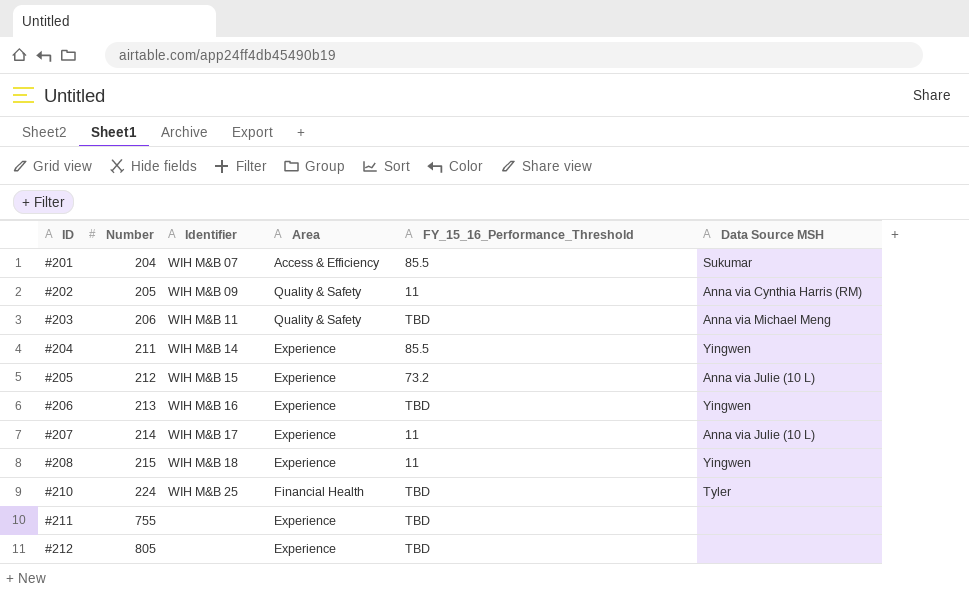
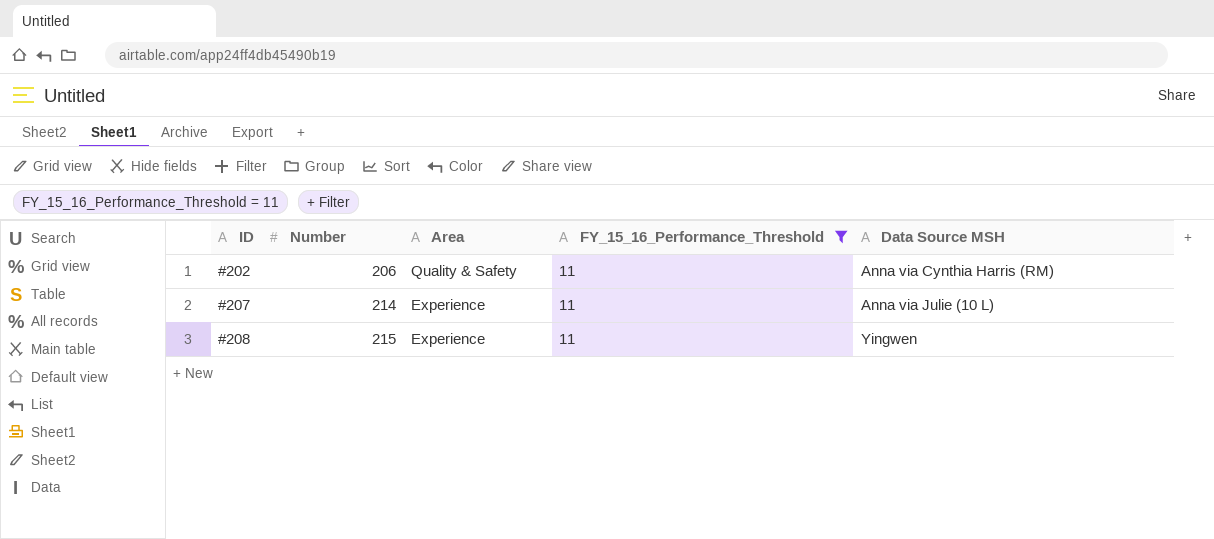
filter: none -> FY_15_16_Performance_Threshold = 11
column Identifier | position: 3 -> none
#202 | Number: 205 -> 206

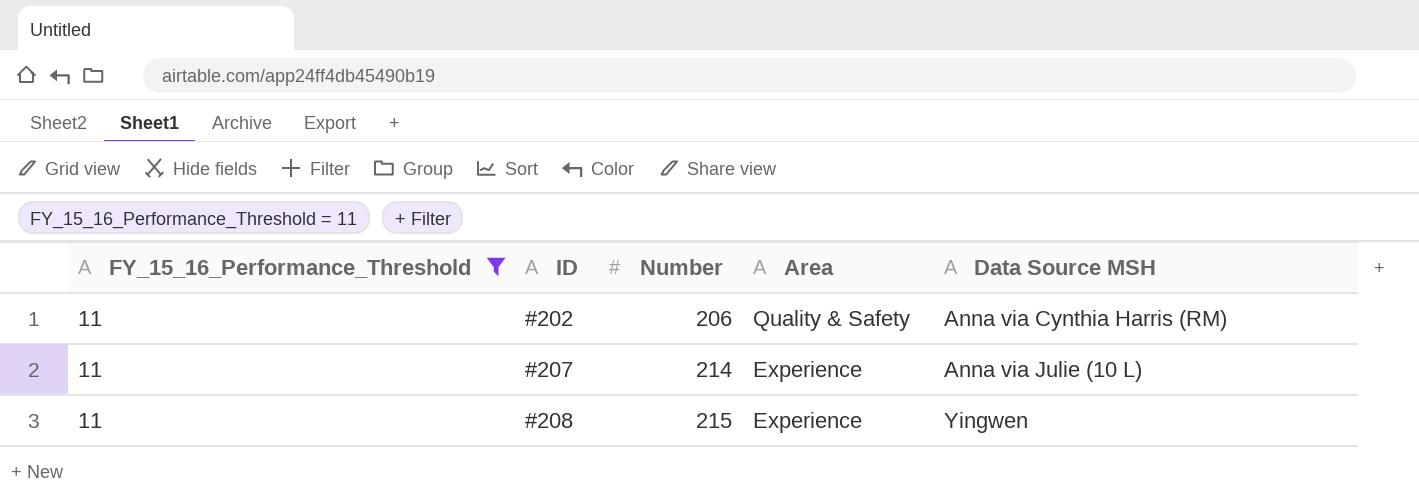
column FY_15_16_Performance_Threshold | position: 4 -> 1

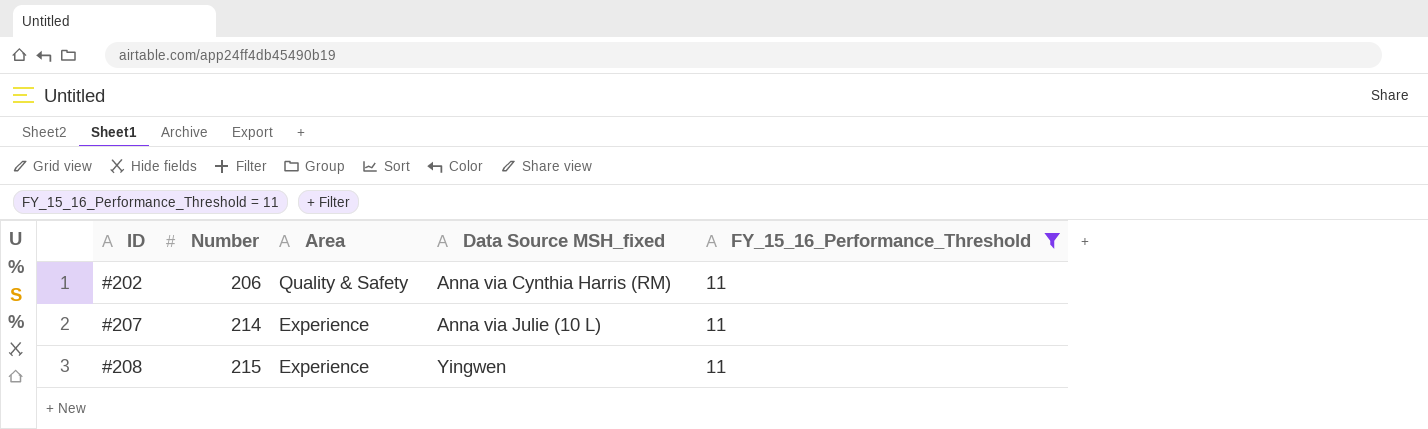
column name: Data Source MSH -> Data Source MSH_fixed
column FY_15_16_Performance_Threshold | position: 1 -> 5

